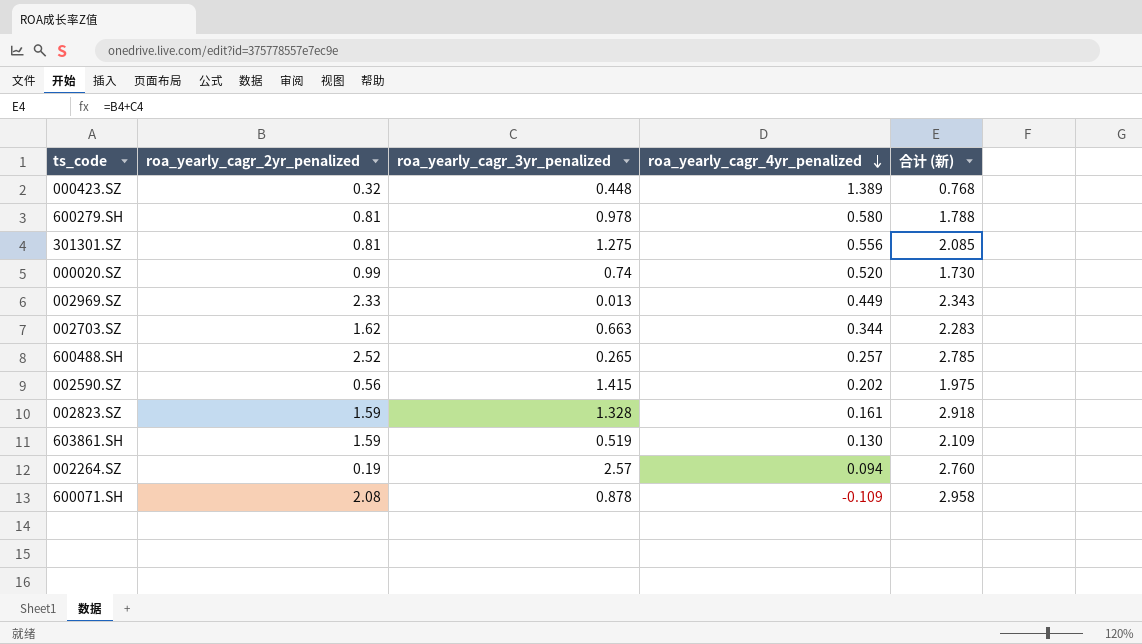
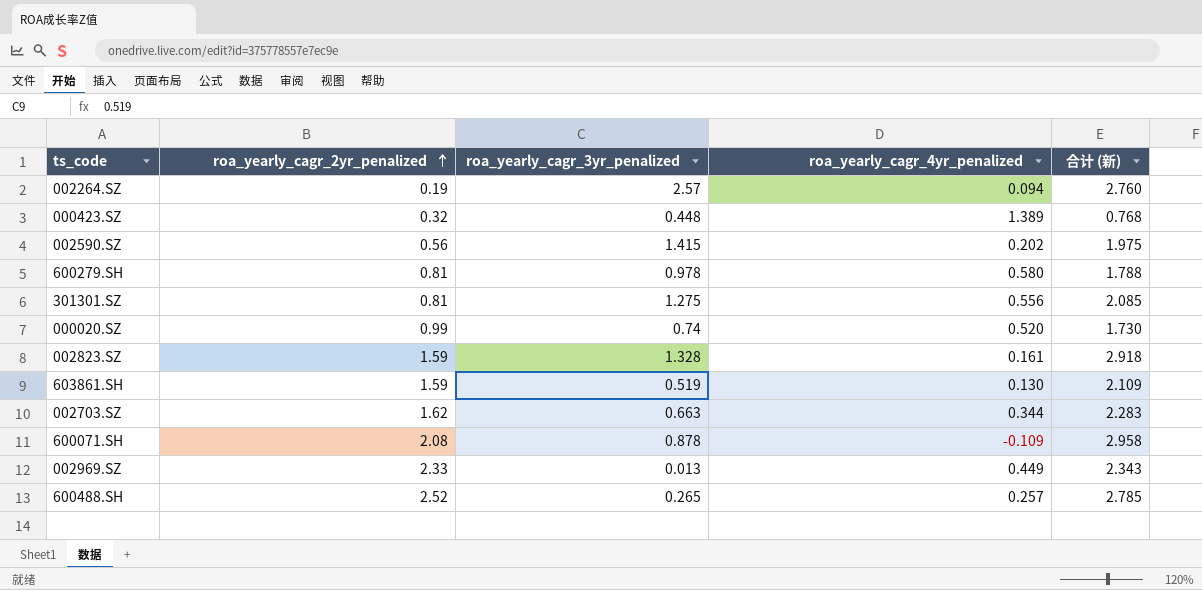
row order: roa_yearly_cagr_4yr_penalized descending -> roa_yearly_cagr_2yr_penalized ascending

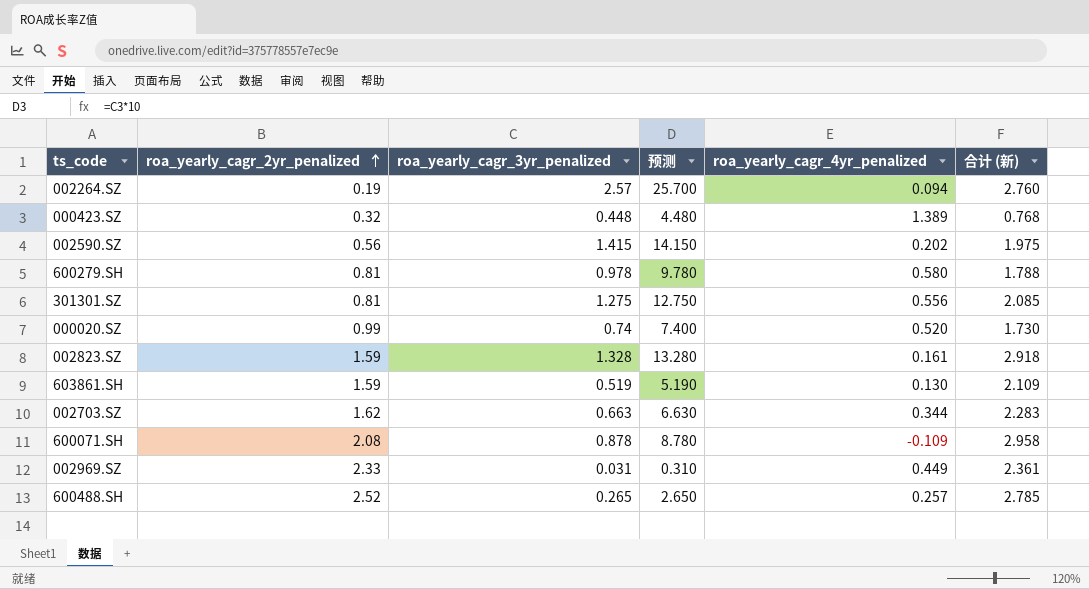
column 预测 | formula: none -> [roa_yearly_cagr_3yr_penalized] * 10
002969.SZ | roa_yearly_cagr_3yr_penalized: 0.013 -> 0.031
002969.SZ | 合计 (新): 2.343 -> 2.361

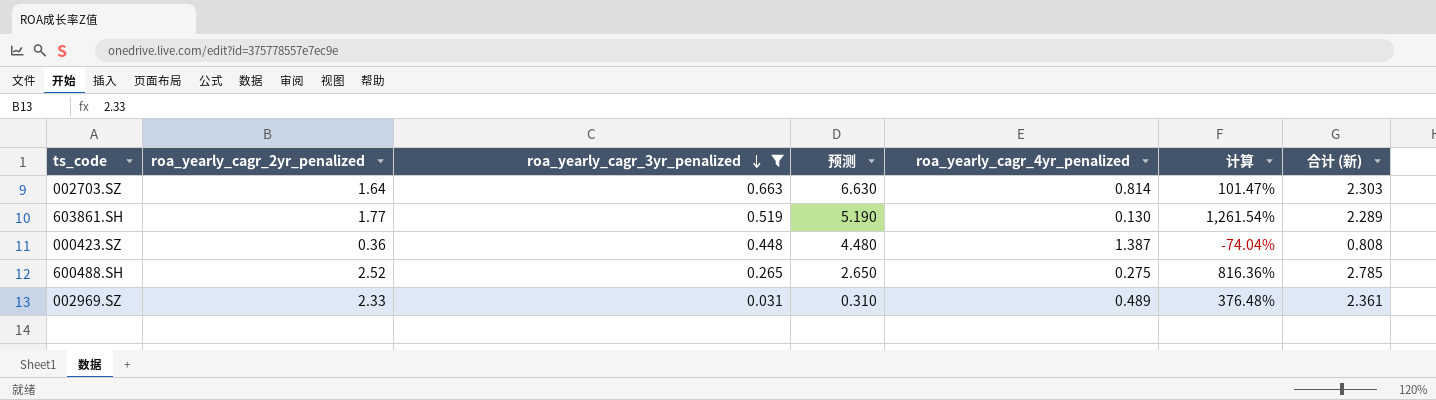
filter: none -> roa_yearly_cagr_3yr_penalized <= 0.663
row order: roa_yearly_cagr_2yr_penalized ascending -> roa_yearly_cagr_3yr_penalized descending
column 计算 | formula: none -> ([roa_yearly_cagr_2yr_penalized] - [roa_yearly_cagr_4yr_penalized]) / [roa_yearly_cagr_4yr_penalized]
002703.SZ | roa_yearly_cagr_2yr_penalized: 1.62 -> 1.64
002703.SZ | roa_yearly_cagr_4yr_penalized: 0.344 -> 0.814
002703.SZ | 合计 (新): 2.283 -> 2.303
603861.SH | roa_yearly_cagr_2yr_penalized: 1.59 -> 1.77
603861.SH | 合计 (新): 2.109 -> 2.289
000423.SZ | roa_yearly_cagr_2yr_penalized: 0.32 -> 0.36
000423.SZ | roa_yearly_cagr_4yr_penalized: 1.389 -> 1.387
000423.SZ | 合计 (新): 0.768 -> 0.808
600488.SH | roa_yearly_cagr_4yr_penalized: 0.257 -> 0.275
002969.SZ | roa_yearly_cagr_4yr_penalized: 0.449 -> 0.489

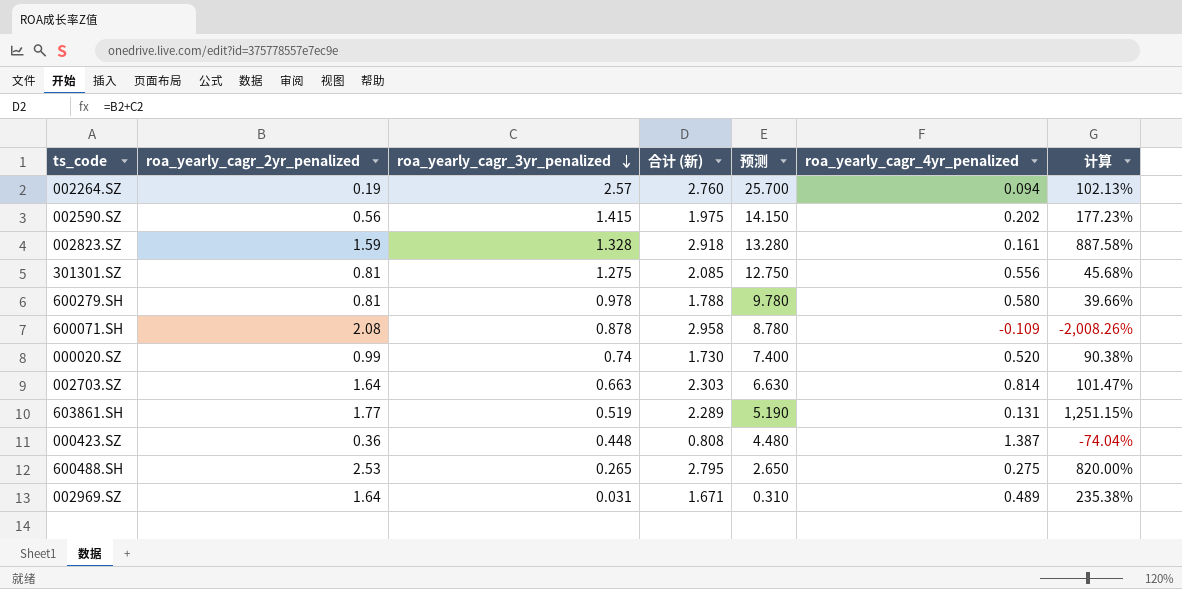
filter: roa_yearly_cagr_3yr_penalized <= 0.663 -> none
column 合计 (新) | position: 7 -> 4
603861.SH | roa_yearly_cagr_4yr_penalized: 0.130 -> 0.131
603861.SH | 计算: 1,261.54% -> 1,251.15%
600488.SH | roa_yearly_cagr_2yr_penalized: 2.52 -> 2.53
600488.SH | 合计 (新): 2.785 -> 2.795
600488.SH | 计算: 816.36% -> 820.00%
002969.SZ | roa_yearly_cagr_2yr_penalized: 2.33 -> 1.64
002969.SZ | 合计 (新): 2.361 -> 1.671
002969.SZ | 计算: 376.48% -> 235.38%

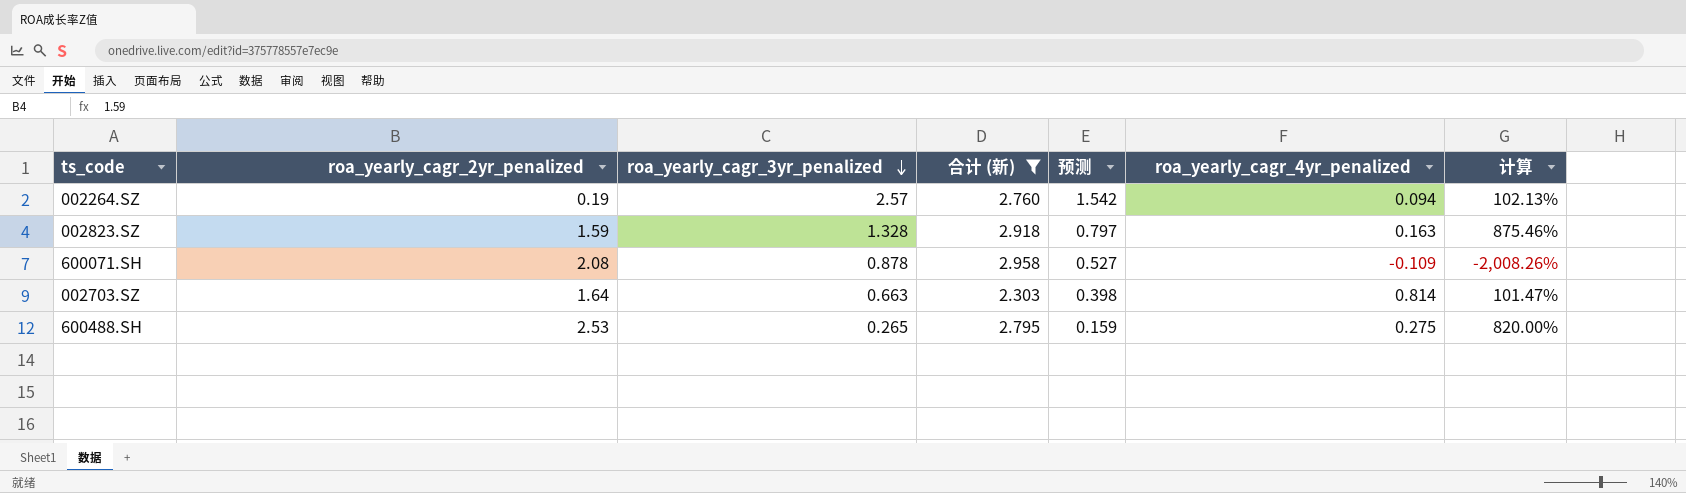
filter: none -> 合计 (新) >= 2.303
column 预测 | formula: [roa_yearly_cagr_3yr_penalized] * 10 -> [roa_yearly_cagr_3yr_penalized] * 0.6
002823.SZ | roa_yearly_cagr_4yr_penalized: 0.161 -> 0.163
002823.SZ | 计算: 887.58% -> 875.46%

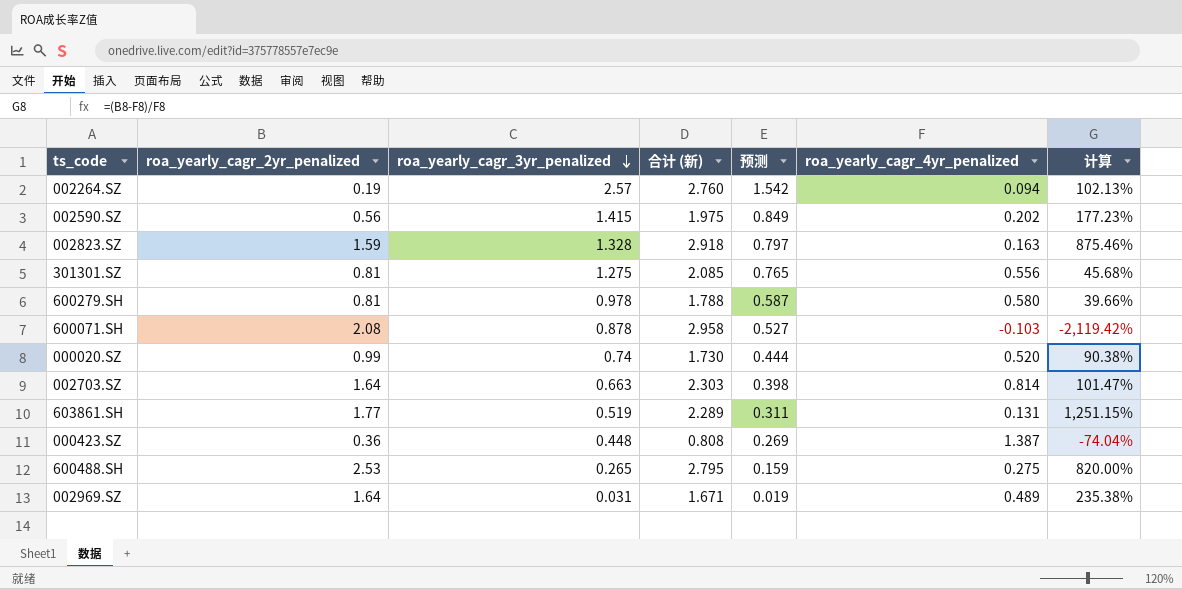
filter: 合计 (新) >= 2.303 -> none
600071.SH | roa_yearly_cagr_4yr_penalized: -0.109 -> -0.103
600071.SH | 计算: -2,008.26% -> -2,119.42%

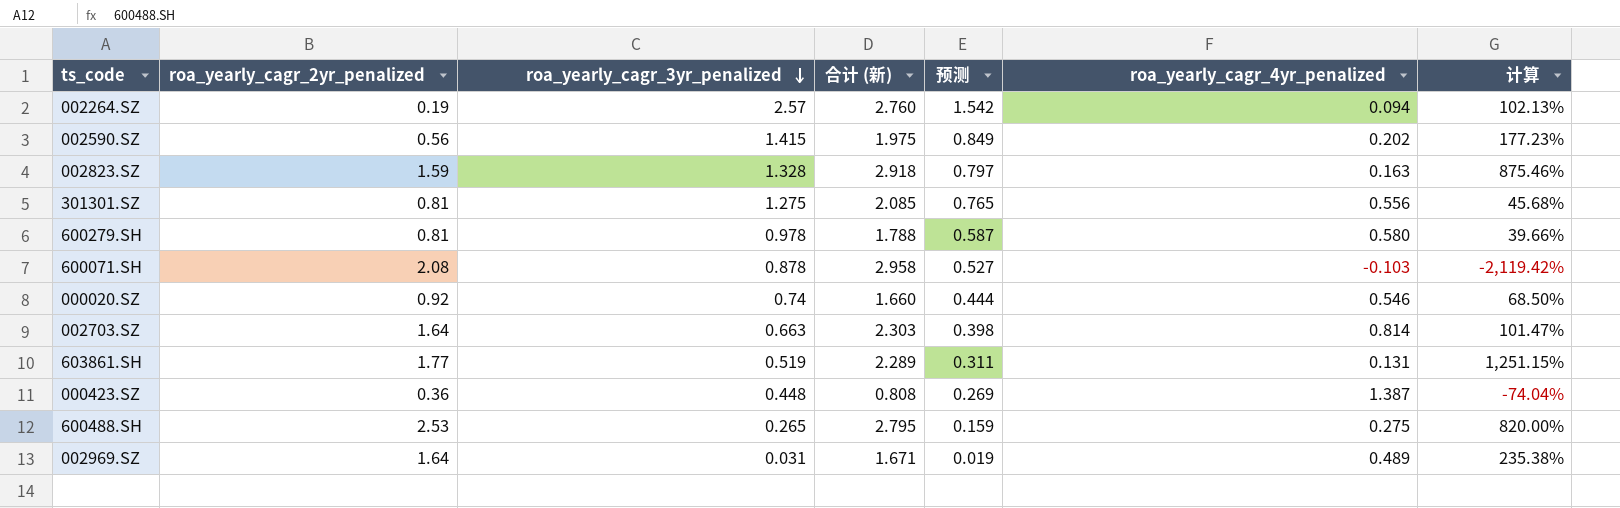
000020.SZ | roa_yearly_cagr_2yr_penalized: 0.99 -> 0.92
000020.SZ | 合计 (新): 1.730 -> 1.660
000020.SZ | roa_yearly_cagr_4yr_penalized: 0.520 -> 0.546
000020.SZ | 计算: 90.38% -> 68.50%

